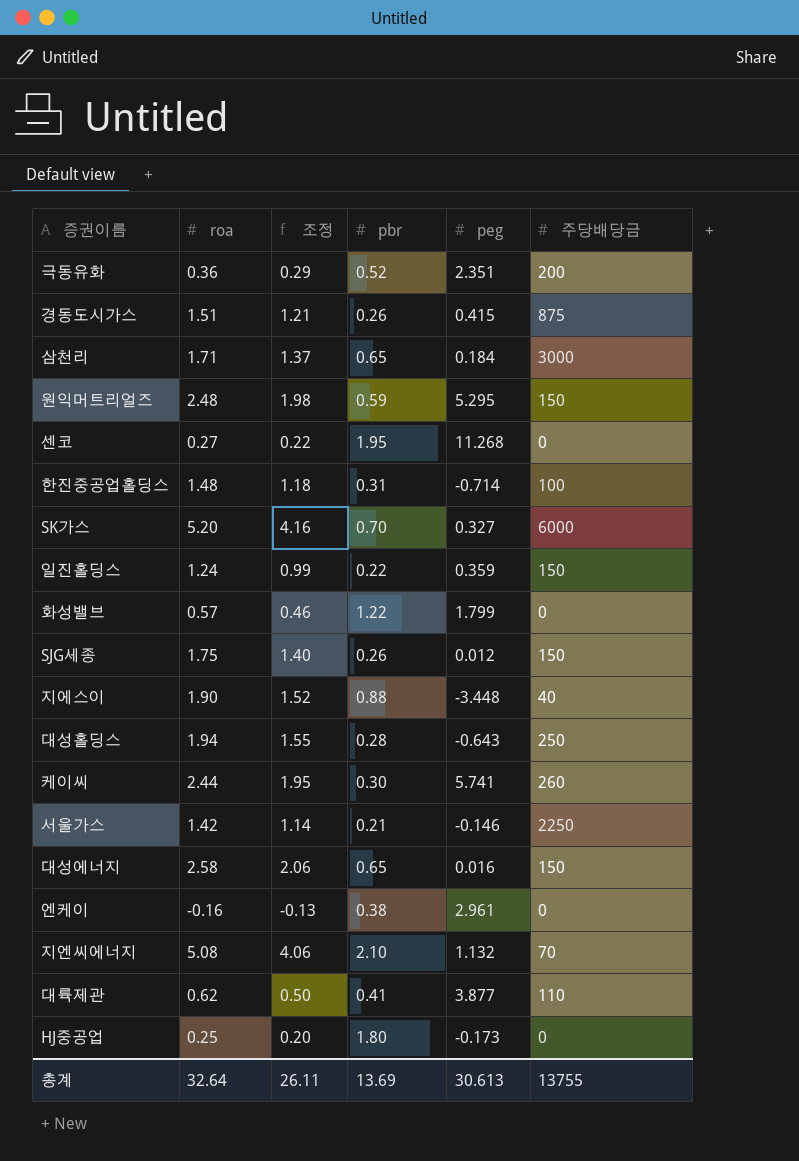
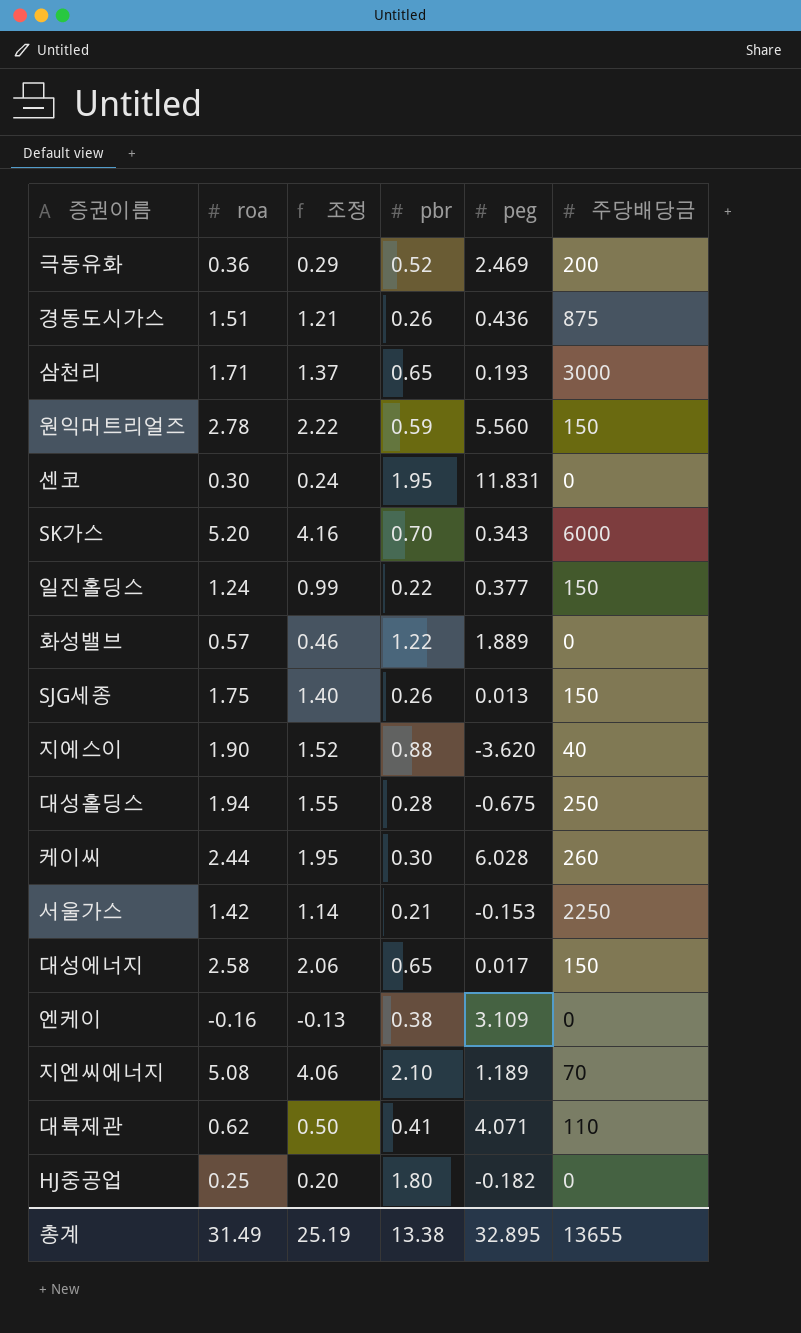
row 한진중공업홀딩스: 1.48 | 1.18 | 0.31 | -0.714 | 100 -> none
극동유화 | peg: 2.351 -> 2.469
경동도시가스 | peg: 0.415 -> 0.436
삼천리 | peg: 0.184 -> 0.193
원익머트리얼즈 | roa: 2.48 -> 2.78
원익머트리얼즈 | 조정: 1.98 -> 2.22
원익머트리얼즈 | peg: 5.295 -> 5.560
센코 | roa: 0.27 -> 0.30
센코 | 조정: 0.22 -> 0.24
센코 | peg: 11.268 -> 11.831
SK가스 | peg: 0.327 -> 0.343
일진홀딩스 | peg: 0.359 -> 0.377
화성밸브 | peg: 1.799 -> 1.889
SJG세종 | peg: 0.012 -> 0.013
지에스이 | peg: -3.448 -> -3.620
대성홀딩스 | peg: -0.643 -> -0.675
케이씨 | peg: 5.741 -> 6.028
서울가스 | peg: -0.146 -> -0.153
대성에너지 | peg: 0.016 -> 0.017
엔케이 | peg: 2.961 -> 3.109
지엔씨에너지 | peg: 1.132 -> 1.189
대륙제관 | peg: 3.877 -> 4.071
HJ중공업 | peg: -0.173 -> -0.182
총계 | roa: 32.64 -> 31.49
총계 | 조정: 26.11 -> 25.19
총계 | pbr: 13.69 -> 13.38
총계 | peg: 30.613 -> 32.895
총계 | 주당배당금: 13755 -> 13655

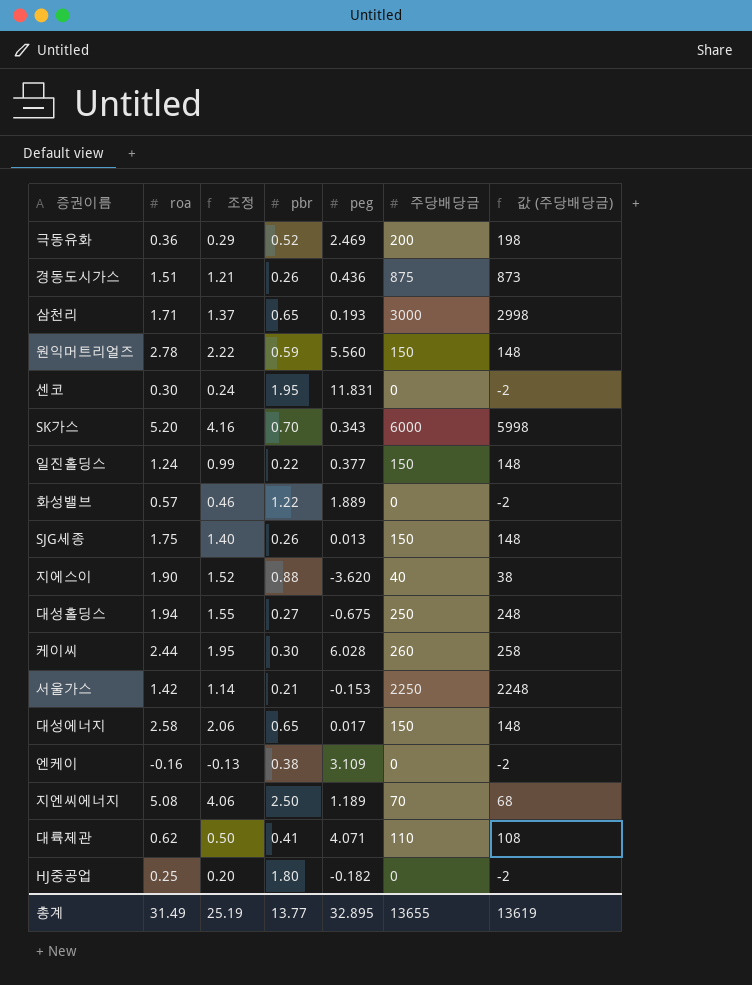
column 값 (주당배당금) | formula: none -> [주당배당금] - 2
대성홀딩스 | pbr: 0.28 -> 0.27
지엔씨에너지 | pbr: 2.10 -> 2.50
총계 | pbr: 13.38 -> 13.77

